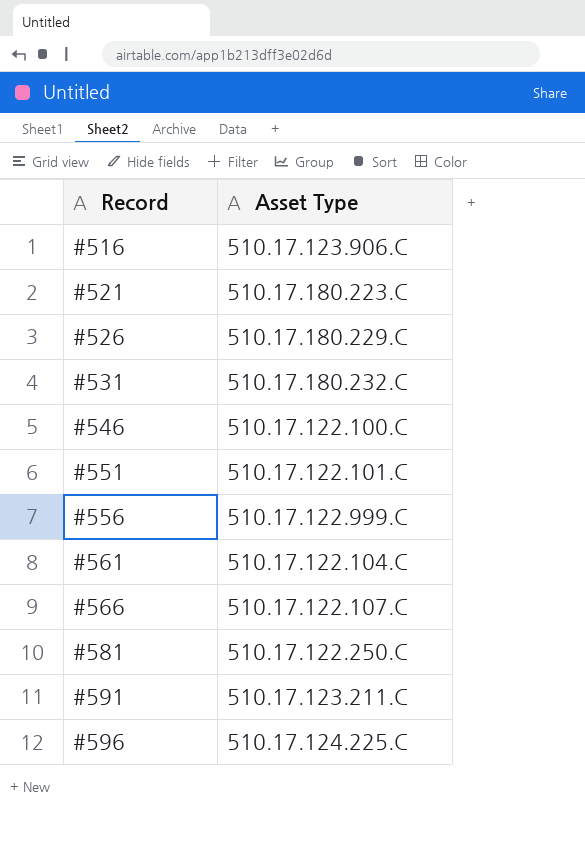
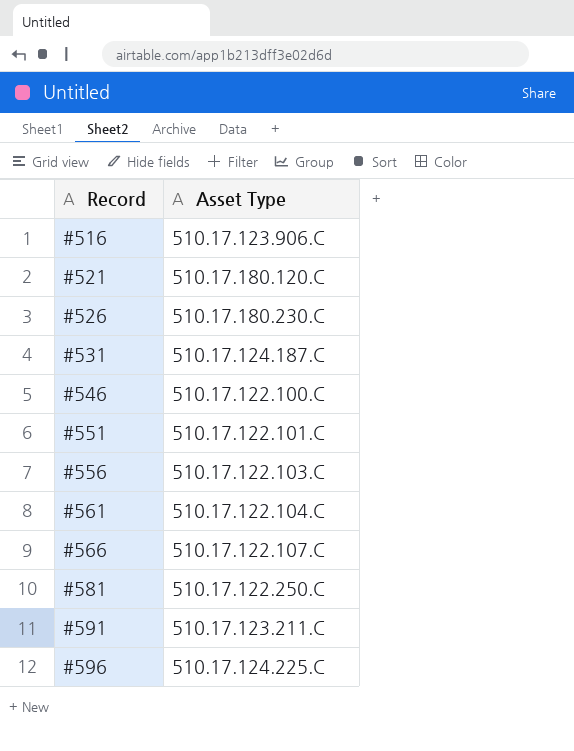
#521 | Asset Type: 510.17.180.223.C -> 510.17.180.120.C
#526 | Asset Type: 510.17.180.229.C -> 510.17.180.230.C
#531 | Asset Type: 510.17.180.232.C -> 510.17.124.187.C
#556 | Asset Type: 510.17.122.999.C -> 510.17.122.103.C

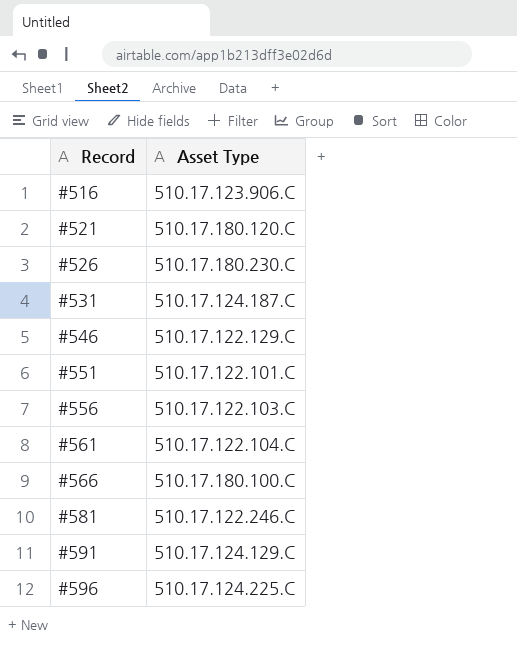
#546 | Asset Type: 510.17.122.100.C -> 510.17.122.129.C
#566 | Asset Type: 510.17.122.107.C -> 510.17.180.100.C
#581 | Asset Type: 510.17.122.250.C -> 510.17.122.246.C
#591 | Asset Type: 510.17.123.211.C -> 510.17.124.129.C

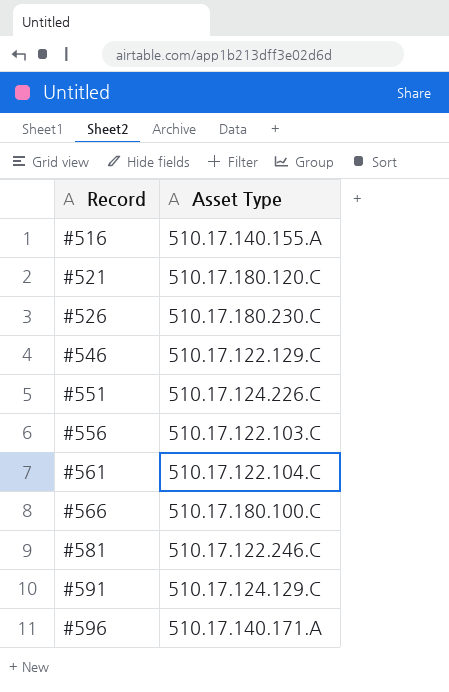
row #531: 510.17.124.187.C -> none
#516 | Asset Type: 510.17.123.906.C -> 510.17.140.155.A
#551 | Asset Type: 510.17.122.101.C -> 510.17.124.226.C
#596 | Asset Type: 510.17.124.225.C -> 510.17.140.171.A

